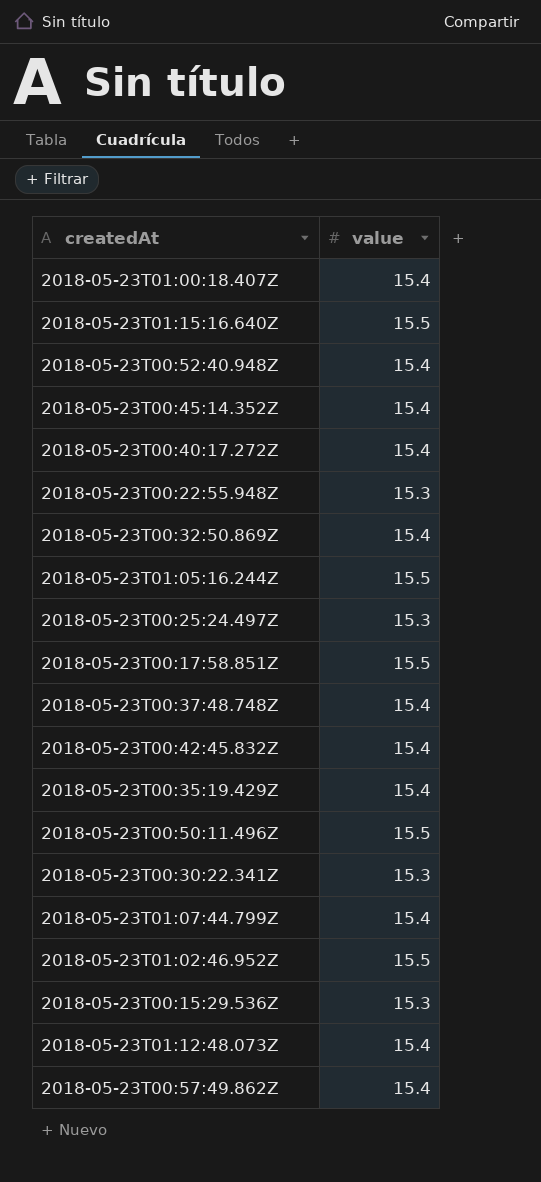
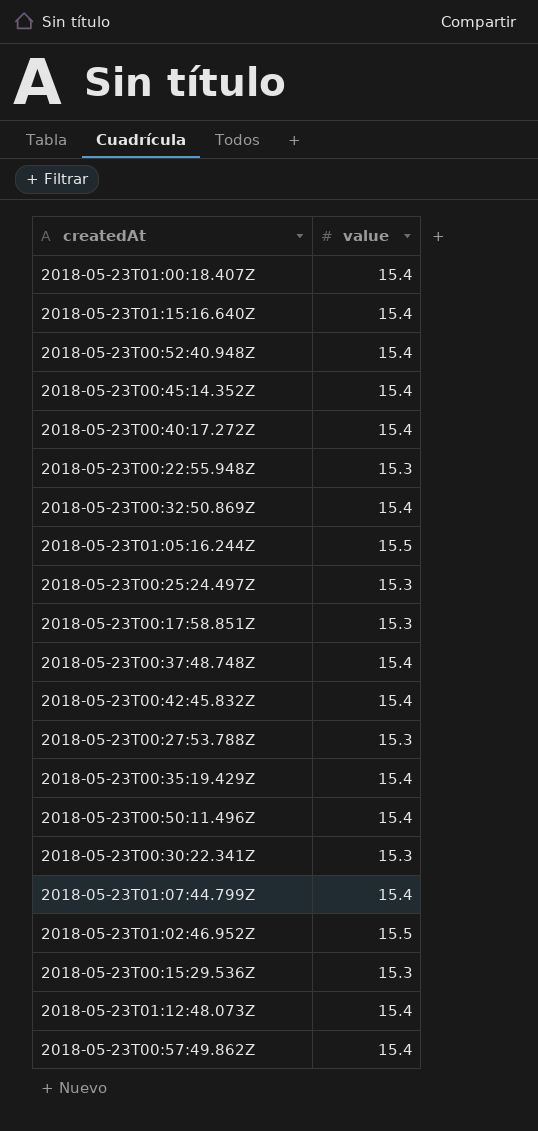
2018-05-23T01:15:16.640Z | value: 15.5 -> 15.4
2018-05-23T00:17:58.851Z | value: 15.5 -> 15.3
row 2018-05-23T00:27:53.788Z: none -> 15.3
2018-05-23T00:50:11.496Z | value: 15.5 -> 15.4

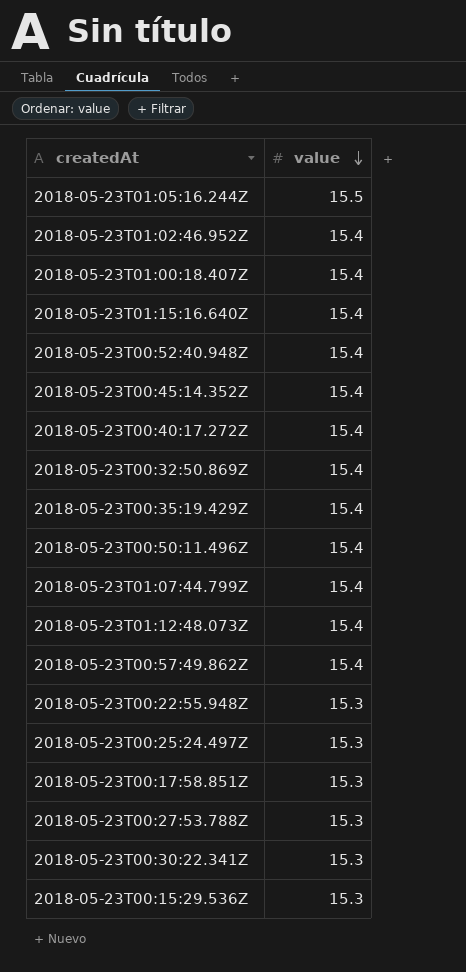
row order: none -> value descending
row 2018-05-23T00:37:48.748Z: 15.4 -> none
row 2018-05-23T00:42:45.832Z: 15.4 -> none
2018-05-23T01:02:46.952Z | value: 15.5 -> 15.4

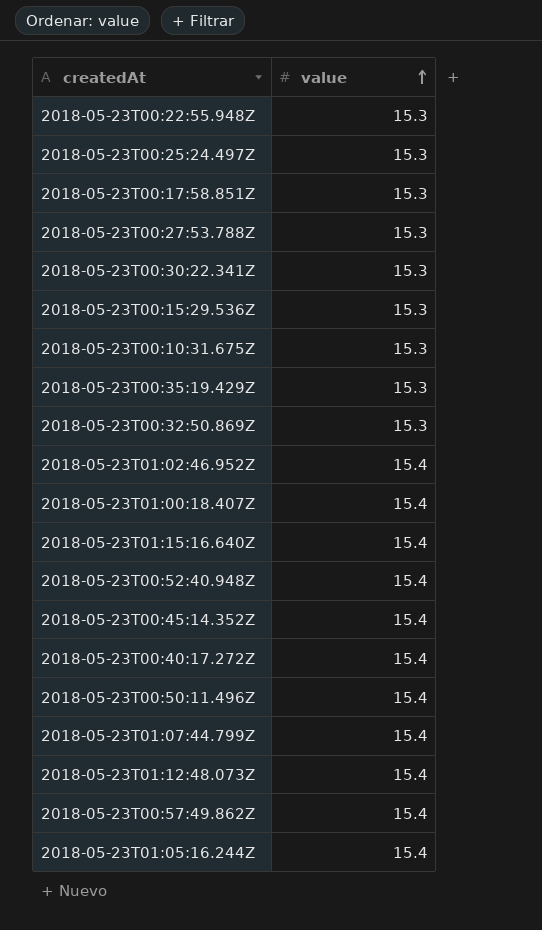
row order: value descending -> value ascending
row 2018-05-23T00:10:31.675Z: none -> 15.3
2018-05-23T00:35:19.429Z | value: 15.4 -> 15.3
2018-05-23T00:32:50.869Z | value: 15.4 -> 15.3
2018-05-23T01:05:16.244Z | value: 15.5 -> 15.4

